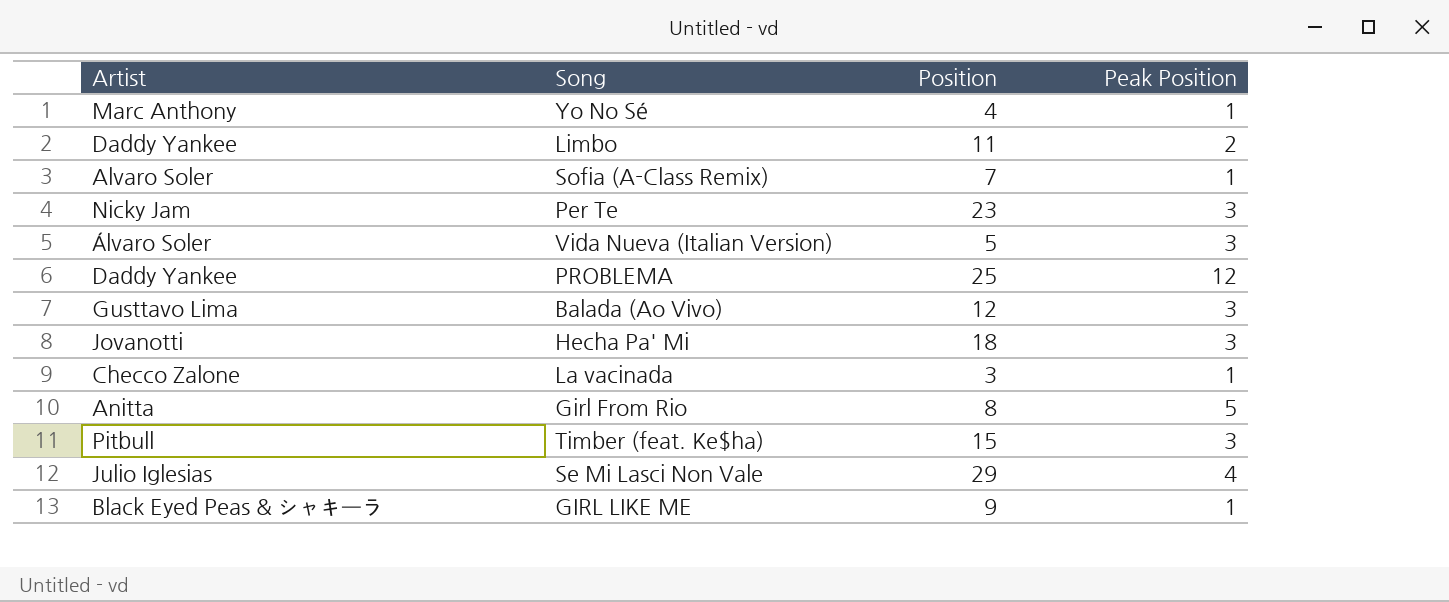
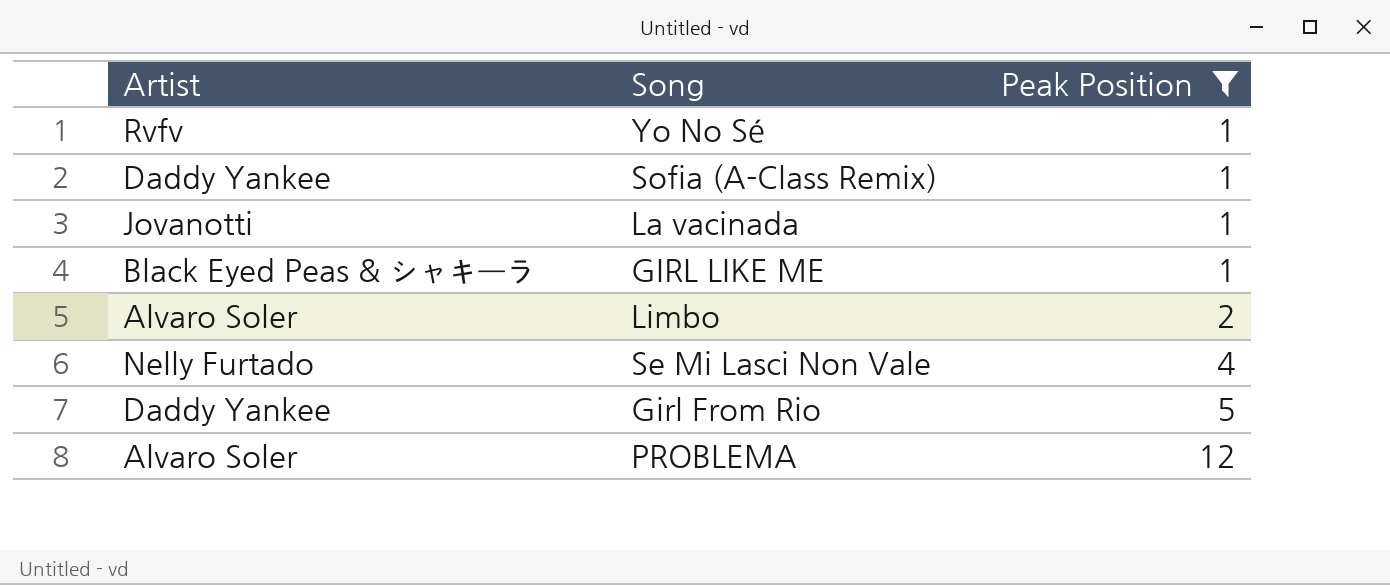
filter: none -> Peak Position != 3
row order: none -> Peak Position ascending
column Position | position: 3 -> none
Yo No Sé | Artist: Marc Anthony -> Rvfv
Sofia (A-Class Remix) | Artist: Alvaro Soler -> Daddy Yankee
La vacinada | Artist: Checco Zalone -> Jovanotti
Limbo | Artist: Daddy Yankee -> Alvaro Soler
Se Mi Lasci Non Vale | Artist: Julio Iglesias -> Nelly Furtado
Girl From Rio | Artist: Anitta -> Daddy Yankee
PROBLEMA | Artist: Daddy Yankee -> Alvaro Soler

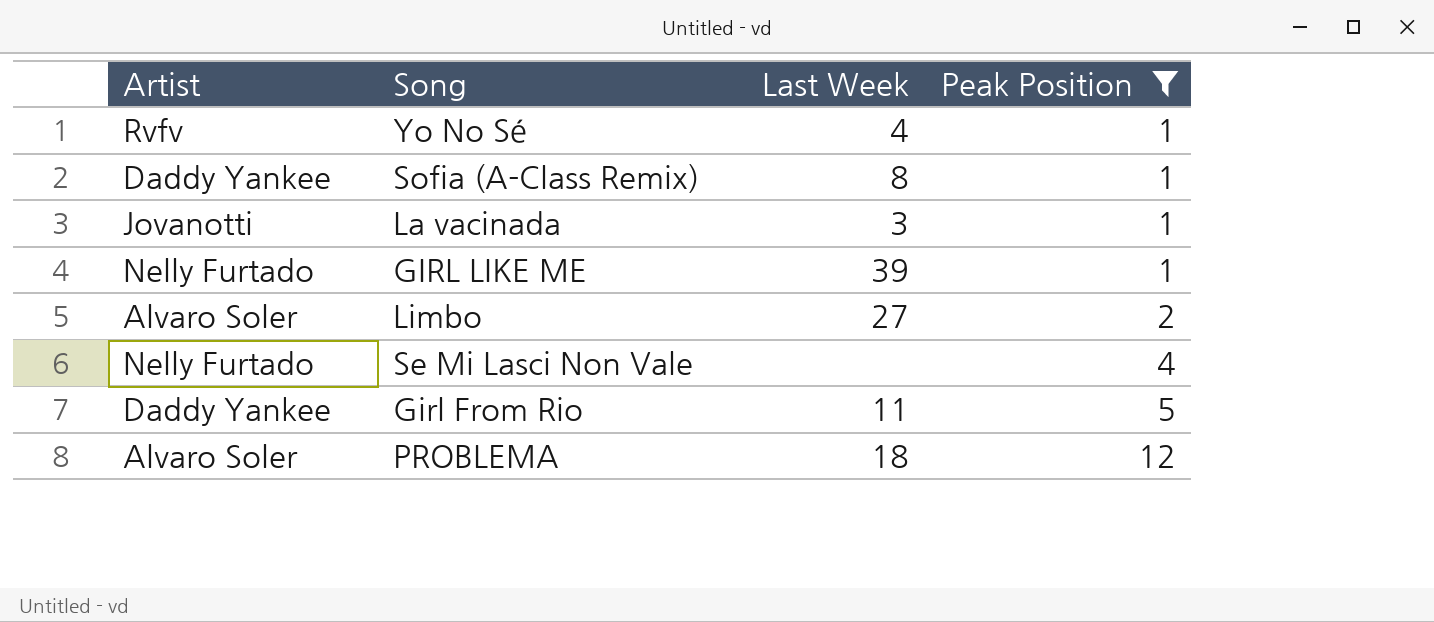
column Last Week | position: none -> 3
GIRL LIKE ME | Artist: Black Eyed Peas & シャキーラ -> Nelly Furtado

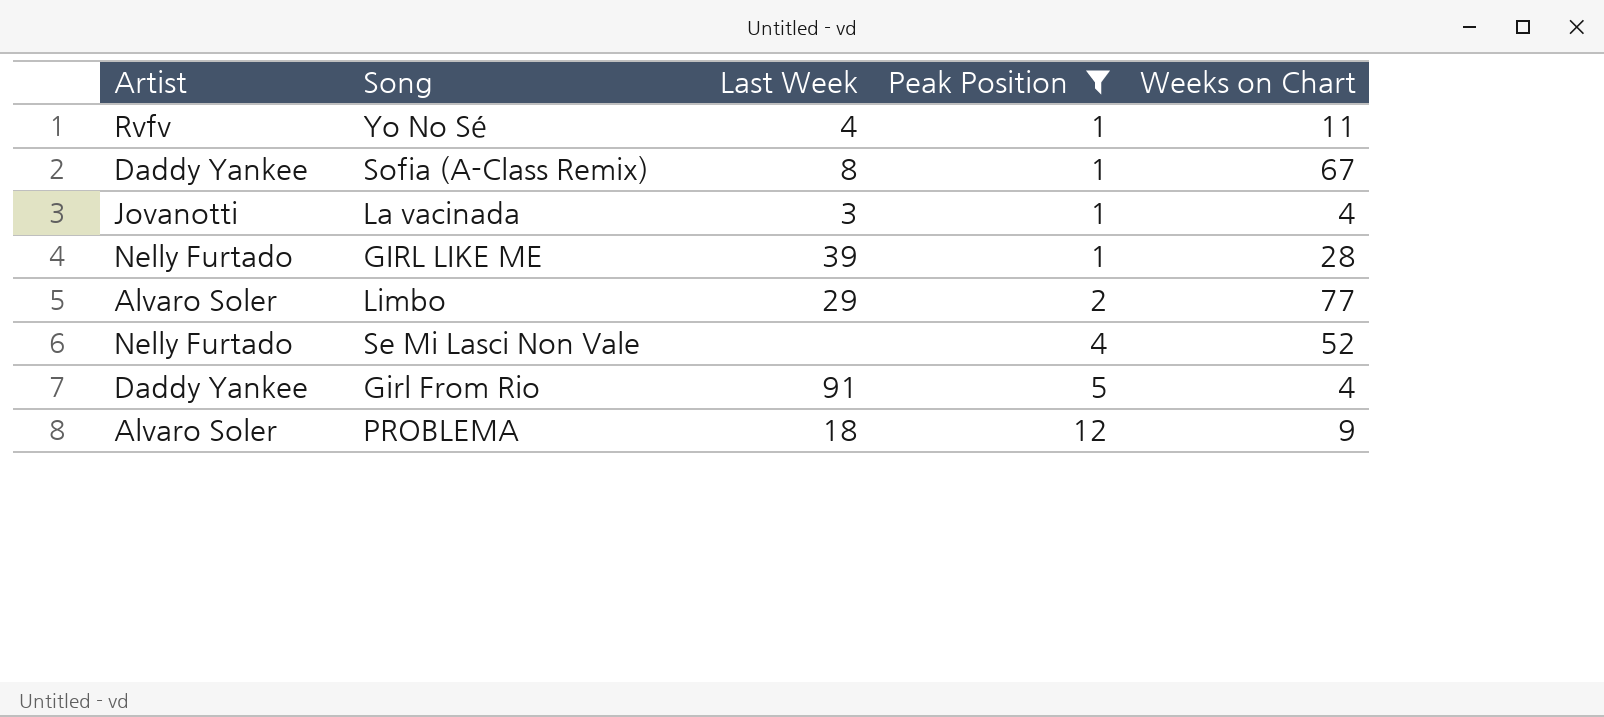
column Weeks on Chart | position: none -> 5
Limbo | Last Week: 27 -> 29
Girl From Rio | Last Week: 11 -> 91

